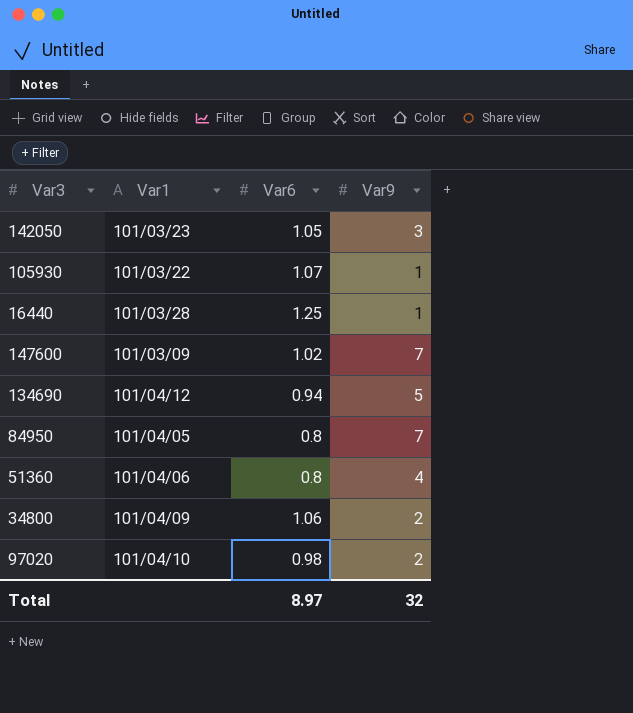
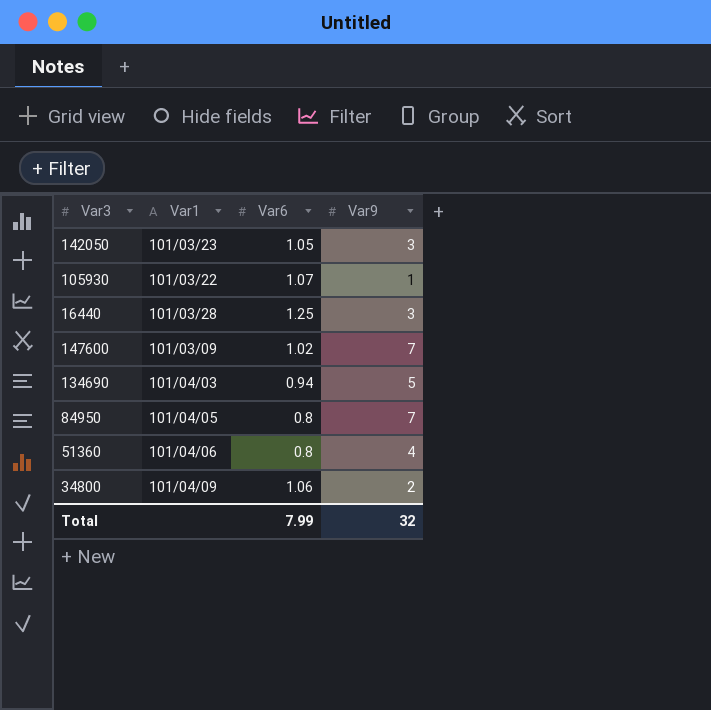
row 97020: 101/04/10 | 0.98 | 2 -> none
16440 | Var9: 1 -> 3
134690 | Var1: 101/04/12 -> 101/04/03
Total | Var6: 8.97 -> 7.99

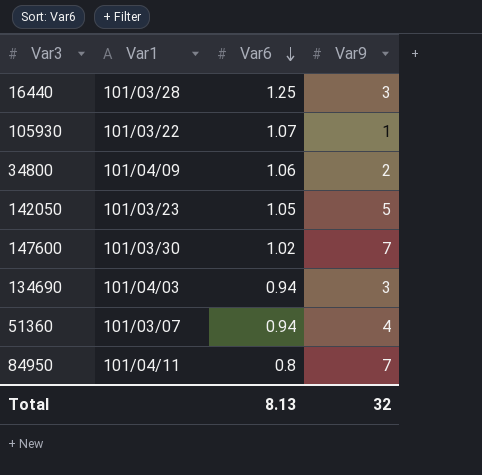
row order: none -> Var6 descending
142050 | Var9: 3 -> 5
147600 | Var1: 101/03/09 -> 101/03/30
134690 | Var9: 5 -> 3
51360 | Var1: 101/04/06 -> 101/03/07
51360 | Var6: 0.8 -> 0.94
84950 | Var1: 101/04/05 -> 101/04/11
Total | Var6: 7.99 -> 8.13

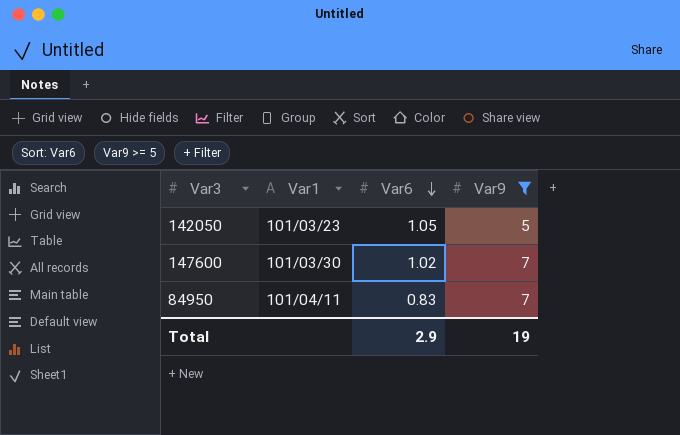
filter: none -> Var9 >= 5
84950 | Var6: 0.8 -> 0.83
Total | Var6: 8.13 -> 2.9
Total | Var9: 32 -> 19

